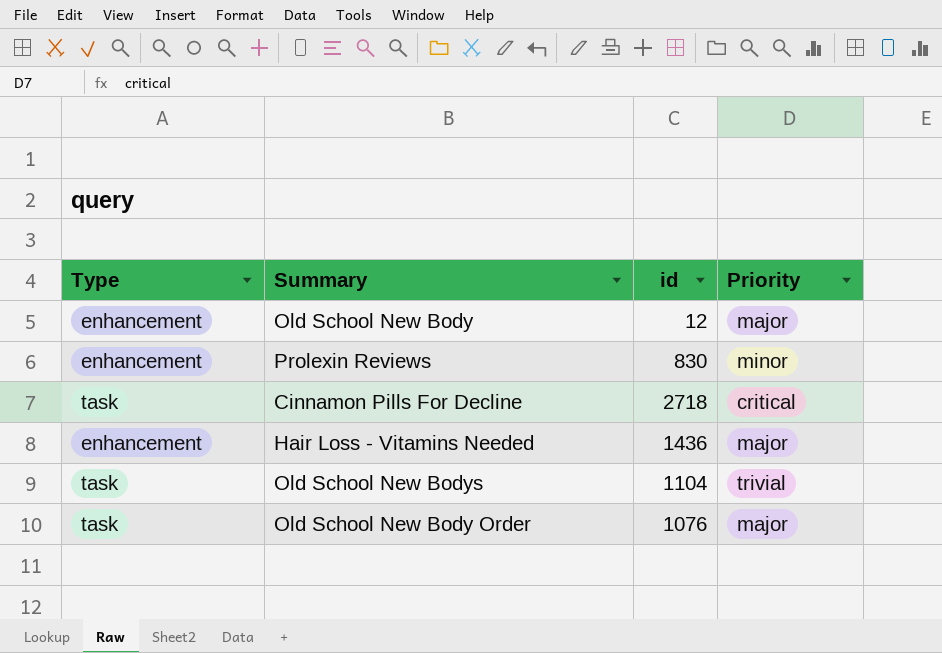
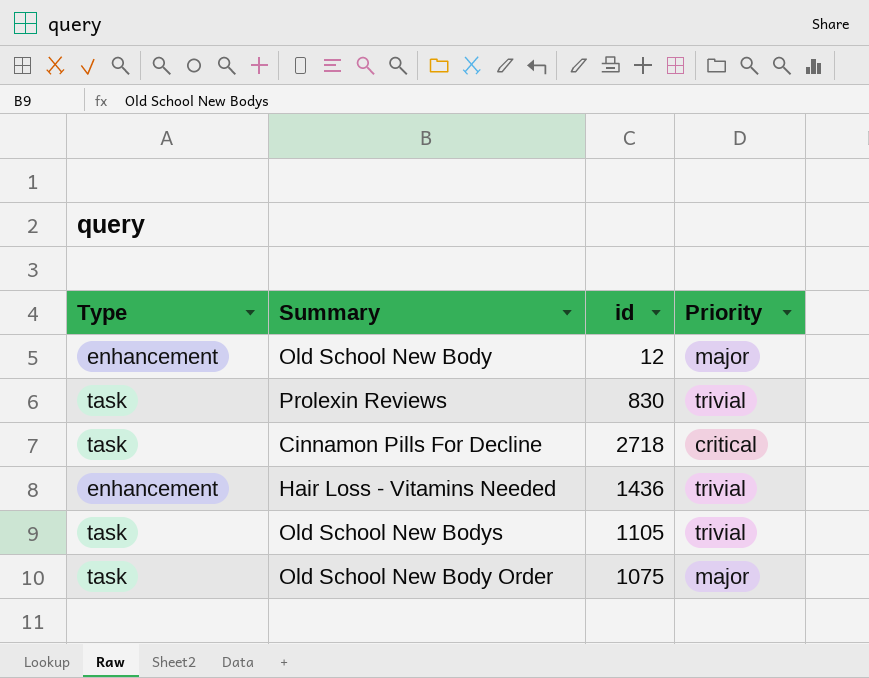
Prolexin Reviews | Type: enhancement -> task
Prolexin Reviews | Priority: minor -> trivial
Hair Loss - Vitamins Needed | Priority: major -> trivial
Old School New Bodys | id: 1104 -> 1105
Old School New Body Order | id: 1076 -> 1075

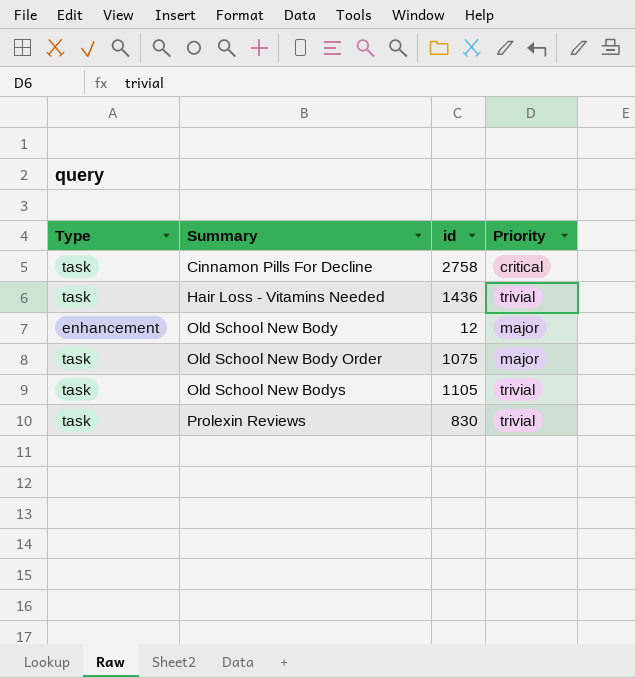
row order: none -> Summary ascending
Cinnamon Pills For Decline | id: 2718 -> 2758
Hair Loss - Vitamins Needed | Type: enhancement -> task

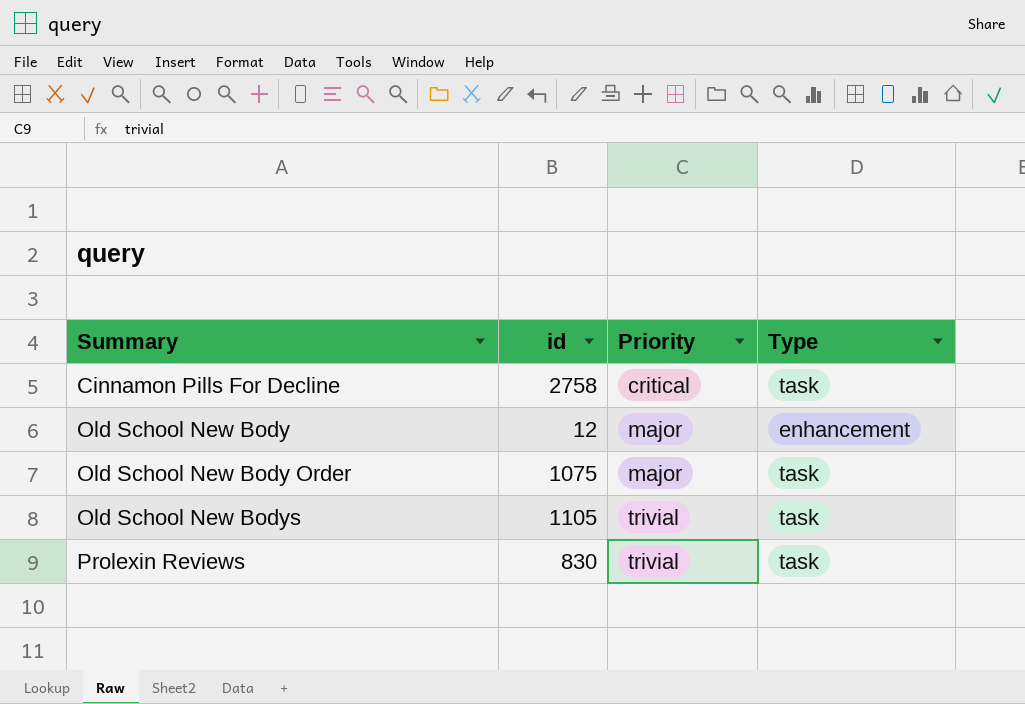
column Type | position: 1 -> 4
row Hair Loss - Vitamins Needed: task | 1436 | trivial -> none

